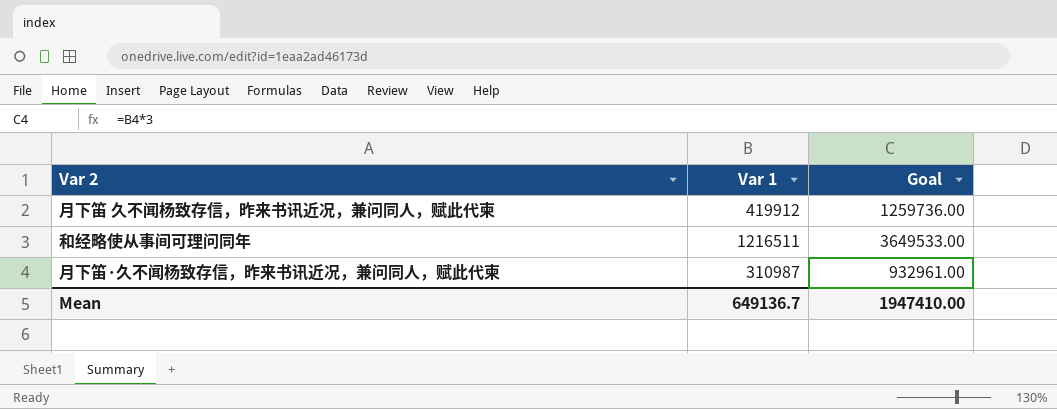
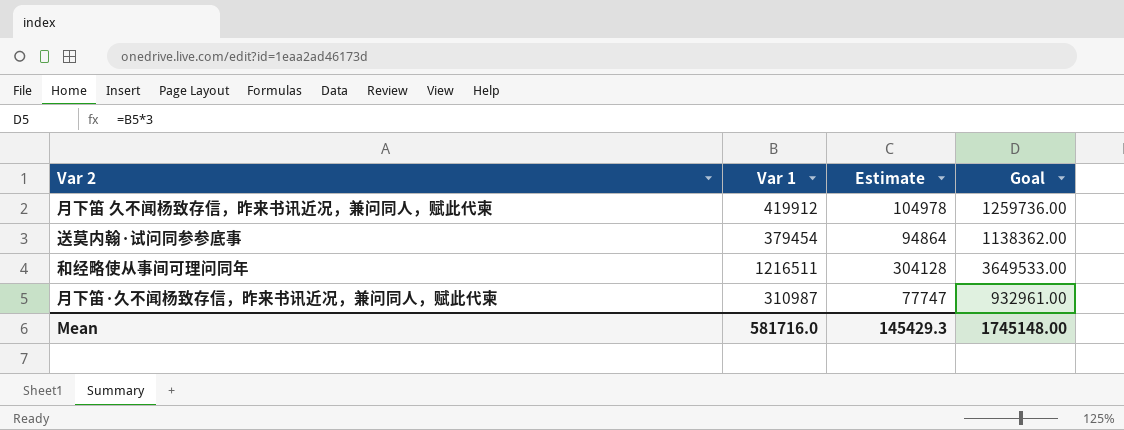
column Estimate | formula: none -> [Var 1] * 0.25
row 送莫内翰·试问同参参底事: none -> 379454 | 94864 | 1138362.00
Mean | Var 1: 649136.7 -> 581716.0
Mean | Goal: 1947410.00 -> 1745148.00

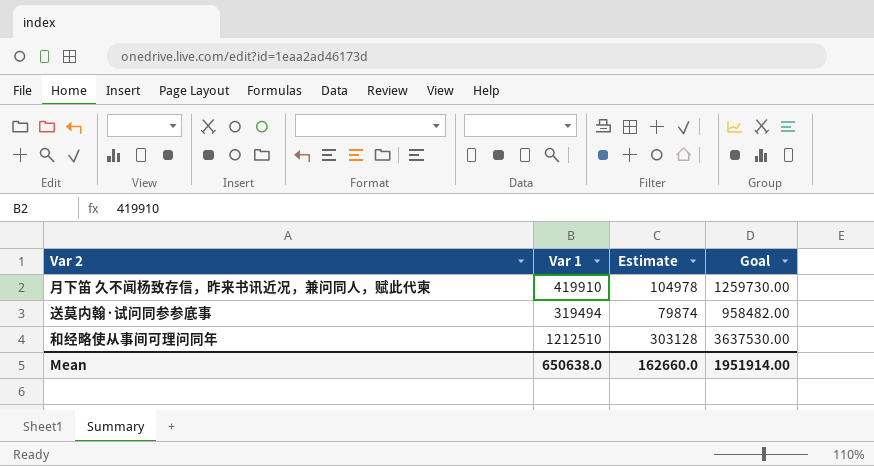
row 月下笛·久不闻杨致存信，昨来书讯近况，兼问同人，赋此代柬: 310987 | 77747 | 932961.00 -> none
月下笛 久不闻杨致存信，昨来书讯近况，兼问同人，赋此代柬 | Var 1: 419912 -> 419910
月下笛 久不闻杨致存信，昨来书讯近况，兼问同人，赋此代柬 | Goal: 1259736.00 -> 1259730.00
送莫内翰·试问同参参底事 | Var 1: 379454 -> 319494
送莫内翰·试问同参参底事 | Estimate: 94864 -> 79874
送莫内翰·试问同参参底事 | Goal: 1138362.00 -> 958482.00
和经略使从事间可理问同年 | Var 1: 1216511 -> 1212510
和经略使从事间可理问同年 | Estimate: 304128 -> 303128
和经略使从事间可理问同年 | Goal: 3649533.00 -> 3637530.00
Mean | Var 1: 581716.0 -> 650638.0
Mean | Estimate: 145429.3 -> 162660.0
Mean | Goal: 1745148.00 -> 1951914.00

